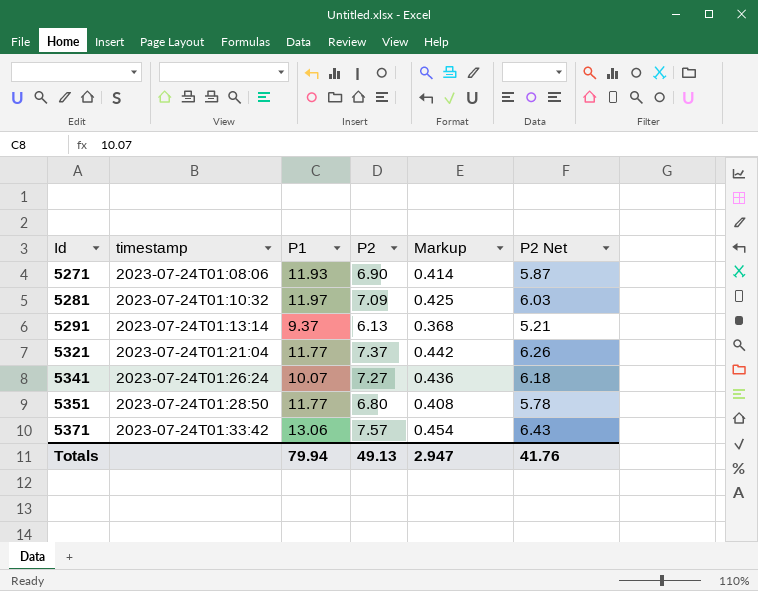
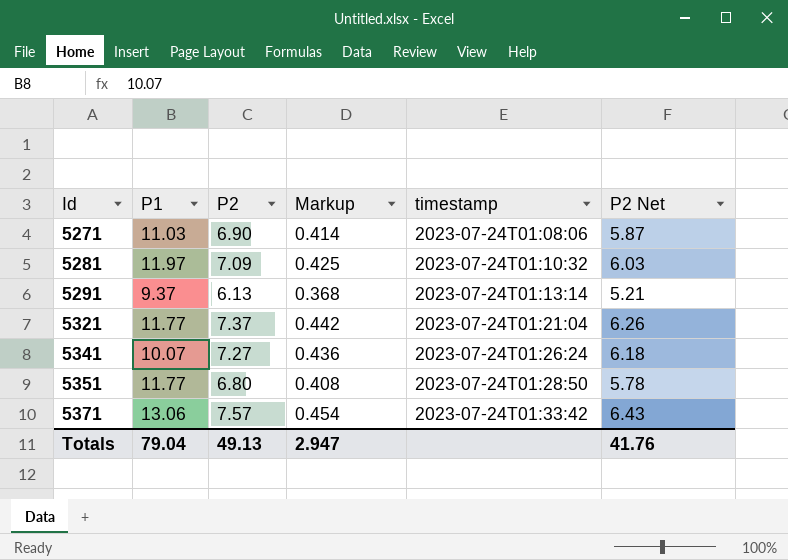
column timestamp | position: 2 -> 5
5271 | P1: 11.93 -> 11.03
Totals | P1: 79.94 -> 79.04

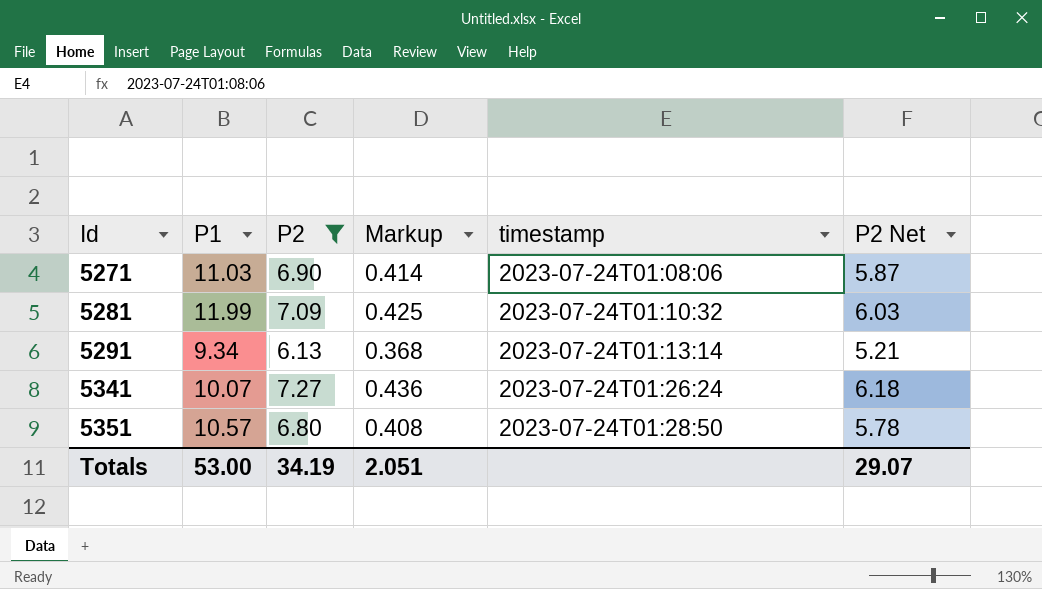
filter: none -> P2 <= 7.27
5281 | P1: 11.97 -> 11.99
5291 | P1: 9.37 -> 9.34
5351 | P1: 11.77 -> 10.57
Totals | P1: 79.04 -> 53.00
Totals | P2: 49.13 -> 34.19
Totals | Markup: 2.947 -> 2.051
Totals | P2 Net: 41.76 -> 29.07

